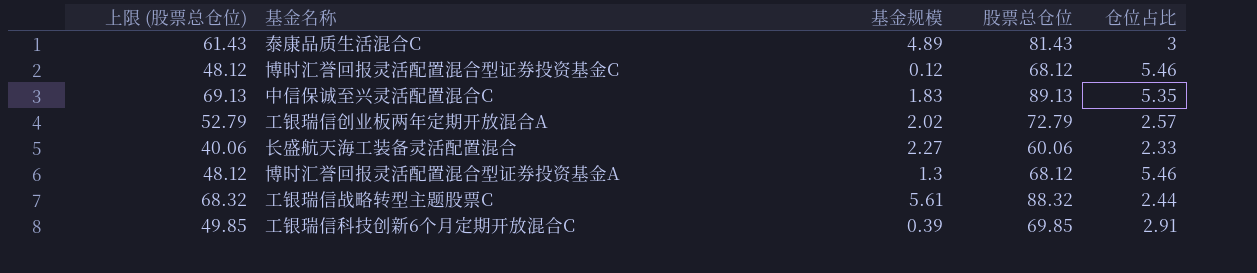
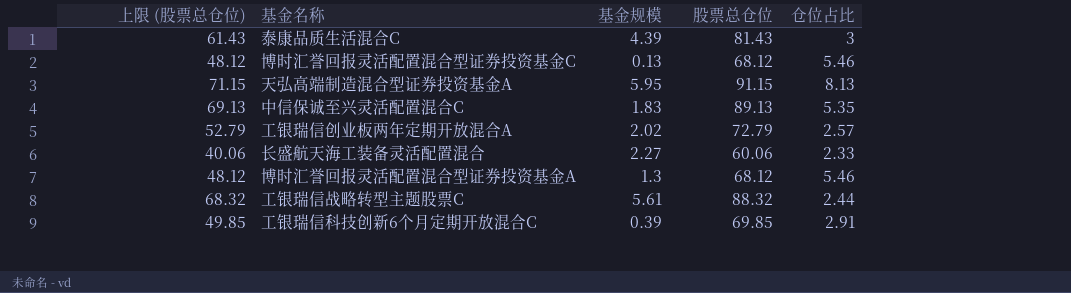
泰康品质生活混合C | 基金规模: 4.89 -> 4.39
博时汇誉回报灵活配置混合型证券投资基金C | 基金规模: 0.12 -> 0.13
row 天弘高端制造混合型证券投资基金A: none -> 71.15 | 5.95 | 91.15 | 8.13

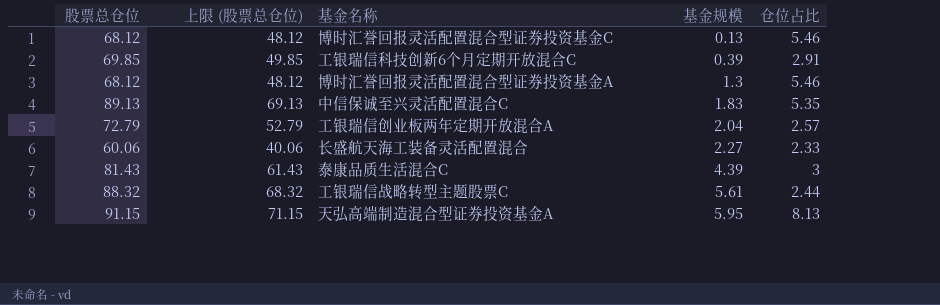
row order: none -> 基金规模 ascending
column 股票总仓位 | position: 4 -> 1
工银瑞信创业板两年定期开放混合A | 基金规模: 2.02 -> 2.04

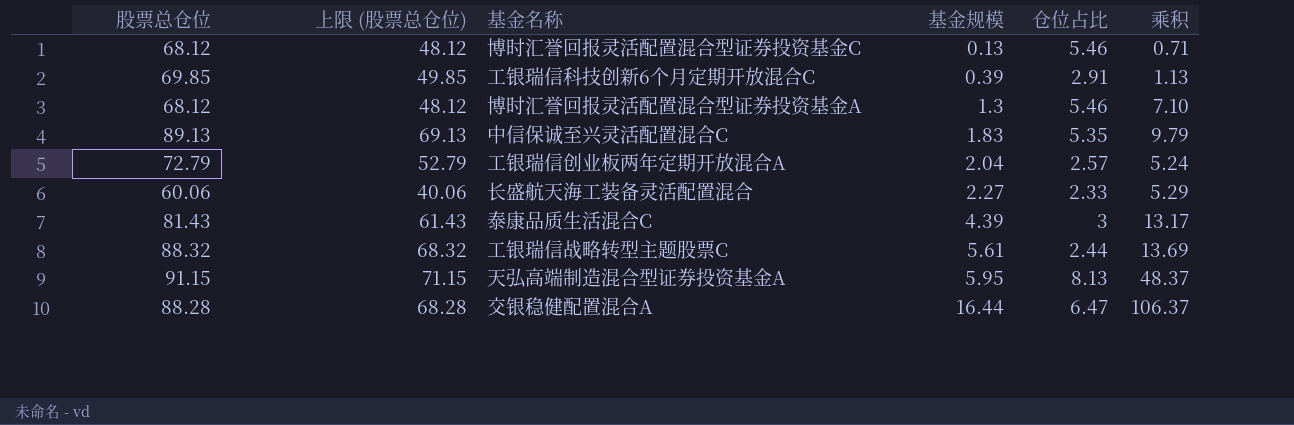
column 乘积 | formula: none -> [基金规模] * [仓位占比]
row 交银稳健配置混合A: none -> 88.28 | 68.28 | 16.44 | 6.47 | 106.37

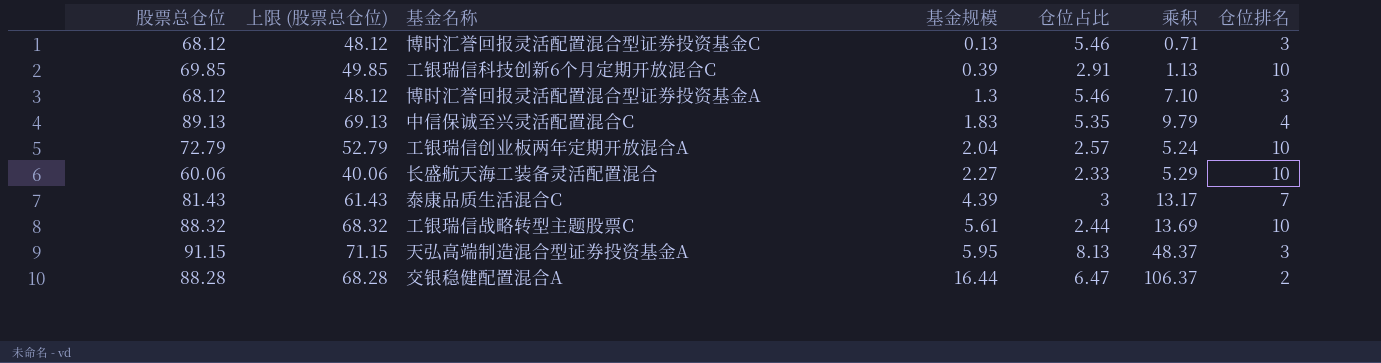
column 仓位排名 | position: none -> 7

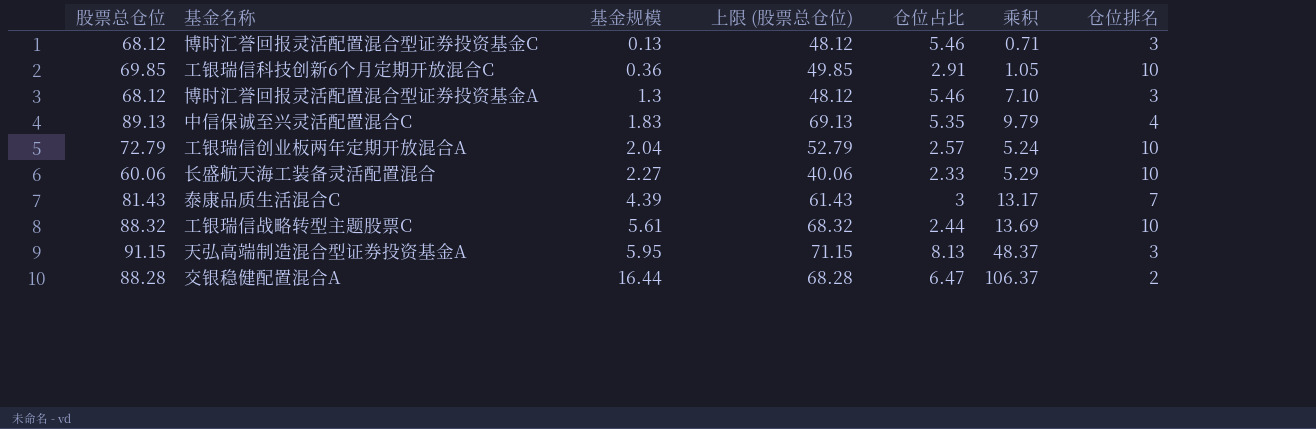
column 上限 (股票总仓位) | position: 2 -> 4
工银瑞信科技创新6个月定期开放混合C | 基金规模: 0.39 -> 0.36
工银瑞信科技创新6个月定期开放混合C | 乘积: 1.13 -> 1.05

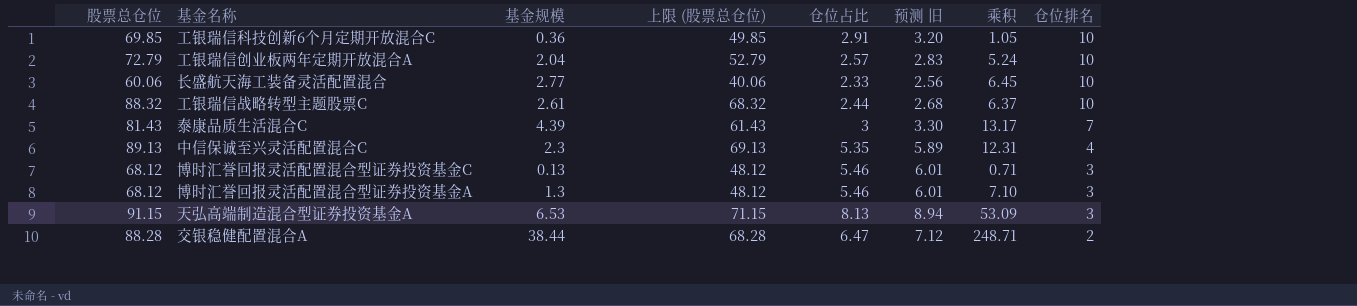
row order: 基金规模 ascending -> 仓位排名 descending
column 预测 旧 | formula: none -> [仓位占比] * 1.1
长盛航天海工装备灵活配置混合 | 基金规模: 2.27 -> 2.77
长盛航天海工装备灵活配置混合 | 乘积: 5.29 -> 6.45
工银瑞信战略转型主题股票C | 基金规模: 5.61 -> 2.61
工银瑞信战略转型主题股票C | 乘积: 13.69 -> 6.37
中信保诚至兴灵活配置混合C | 基金规模: 1.83 -> 2.3
中信保诚至兴灵活配置混合C | 乘积: 9.79 -> 12.31
天弘高端制造混合型证券投资基金A | 基金规模: 5.95 -> 6.53
天弘高端制造混合型证券投资基金A | 乘积: 48.37 -> 53.09
交银稳健配置混合A | 基金规模: 16.44 -> 38.44
交银稳健配置混合A | 乘积: 106.37 -> 248.71

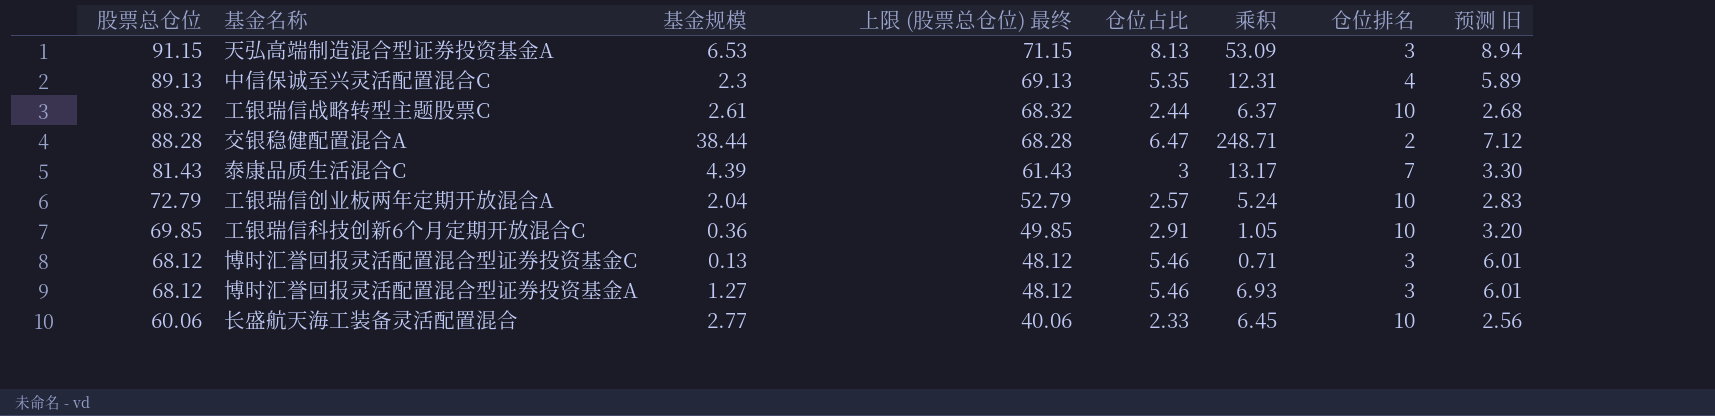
row order: 仓位排名 descending -> 股票总仓位 descending
column name: 上限 (股票总仓位) -> 上限 (股票总仓位) 最终
column 预测 旧 | position: 6 -> 8
博时汇誉回报灵活配置混合型证券投资基金A | 基金规模: 1.3 -> 1.27
博时汇誉回报灵活配置混合型证券投资基金A | 乘积: 7.10 -> 6.93

